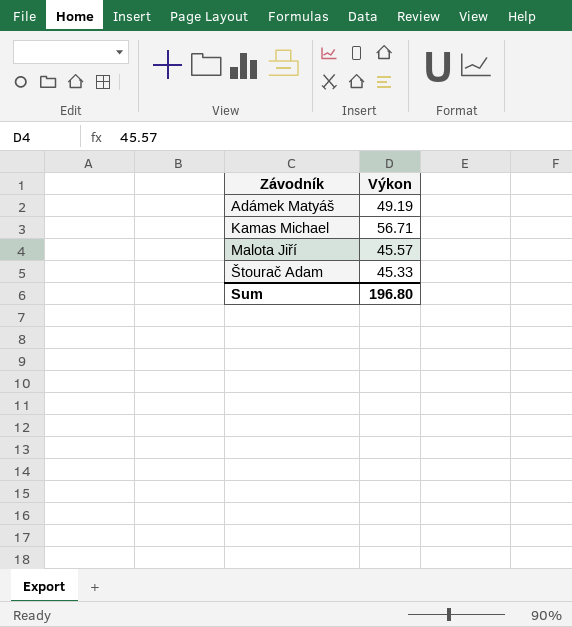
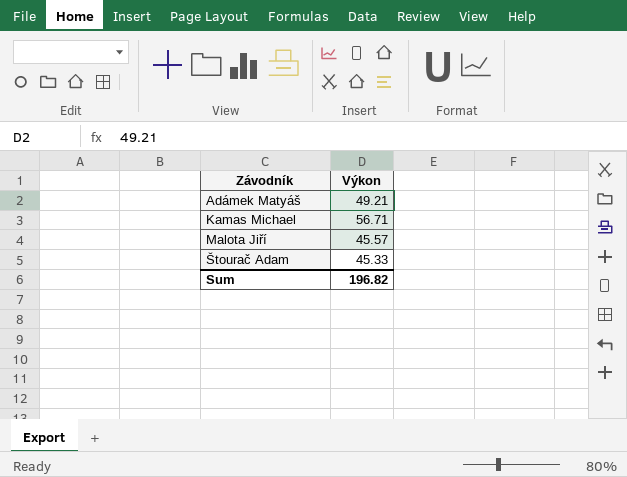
Adámek Matyáš | Výkon: 49.19 -> 49.21
Sum | Výkon: 196.80 -> 196.82

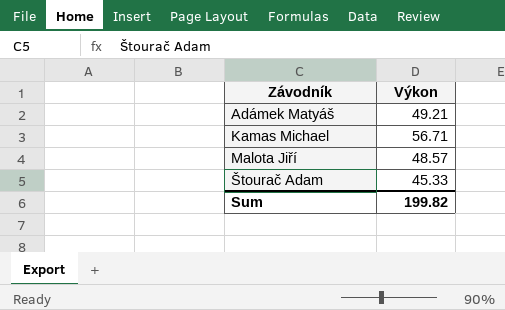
Malota Jiří | Výkon: 45.57 -> 48.57
Sum | Výkon: 196.82 -> 199.82

